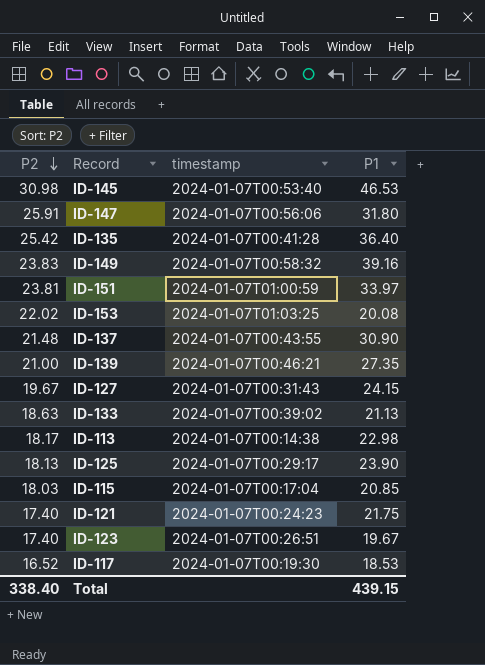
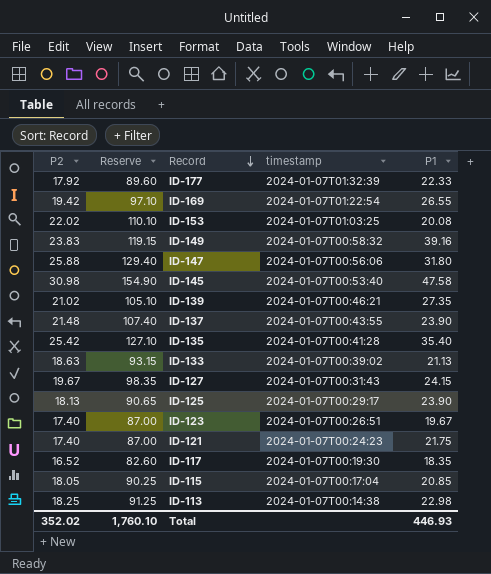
row order: P2 descending -> Record descending
column Reserve | formula: none -> [P2] * 5
row ID-151: 23.81 | 2024-01-07T01:00:59 | 33.97 -> none
row ID-177: none -> 17.92 | 89.60 | 2024-01-07T01:32:39 | 22.33
row ID-169: none -> 19.42 | 97.10 | 2024-01-07T01:22:54 | 26.55
ID-147 | P2: 25.91 -> 25.88
ID-145 | P1: 46.53 -> 47.58
ID-139 | P2: 21.00 -> 21.02
ID-137 | P1: 30.90 -> 23.90
ID-135 | P1: 36.40 -> 35.40
ID-117 | P1: 18.53 -> 18.35
ID-115 | P2: 18.03 -> 18.05
ID-113 | P2: 18.17 -> 18.25
Total | P2: 338.40 -> 352.02
Total | P1: 439.15 -> 446.93

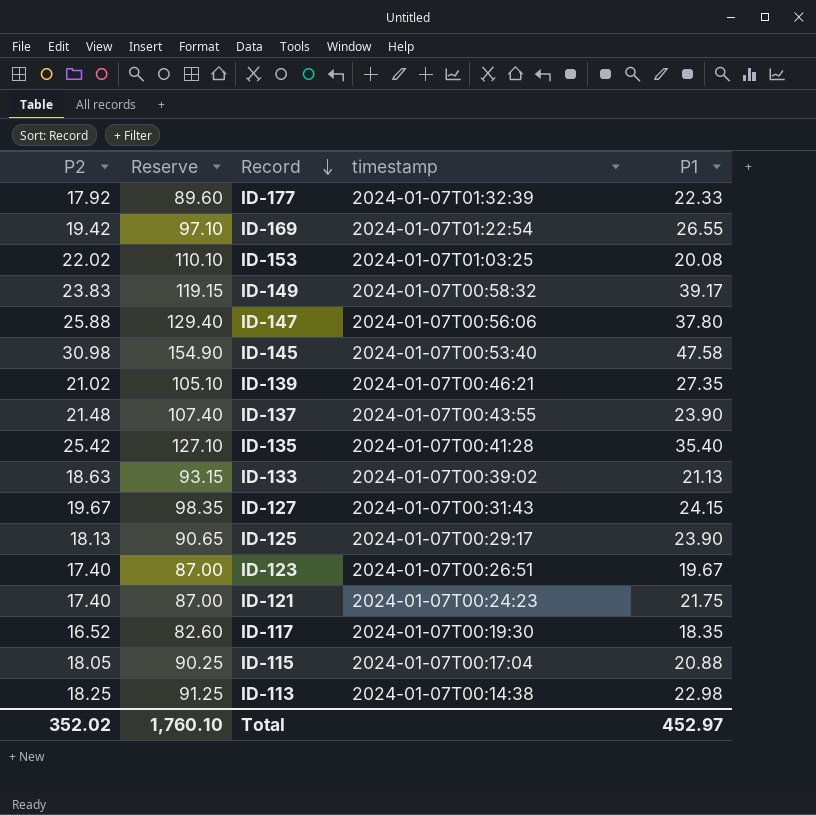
ID-149 | P1: 39.16 -> 39.17
ID-147 | P1: 31.80 -> 37.80
ID-115 | P1: 20.85 -> 20.88
Total | P1: 446.93 -> 452.97

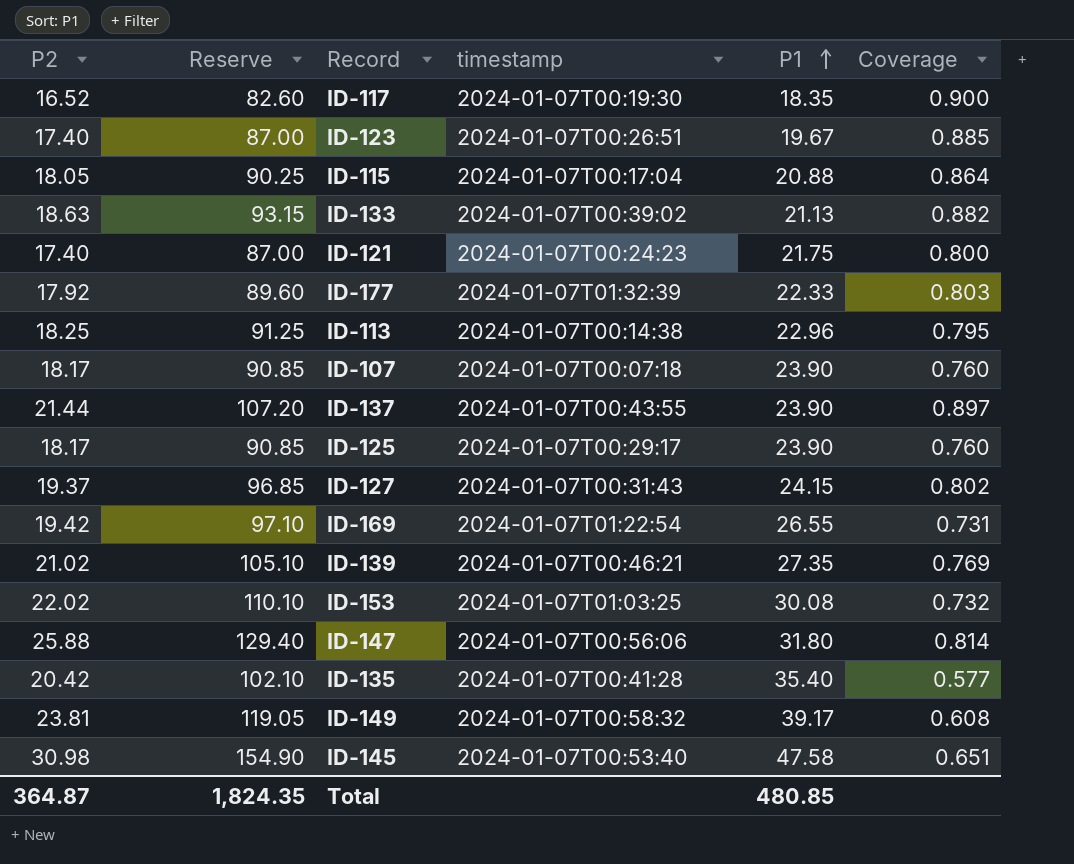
row order: Record descending -> P1 ascending
column Coverage | formula: none -> [P2] / [P1]
ID-113 | P1: 22.98 -> 22.96
row ID-107: none -> 18.17 | 90.85 | 2024-01-07T00:07:18 | 23.90 | 0.760
ID-137 | P2: 21.48 -> 21.44
ID-137 | Reserve: 107.40 -> 107.20
ID-125 | P2: 18.13 -> 18.17
ID-125 | Reserve: 90.65 -> 90.85
ID-127 | P2: 19.67 -> 19.37
ID-127 | Reserve: 98.35 -> 96.85
ID-153 | P1: 20.08 -> 30.08
ID-147 | P1: 37.80 -> 31.80
ID-135 | P2: 25.42 -> 20.42
ID-135 | Reserve: 127.10 -> 102.10
ID-149 | P2: 23.83 -> 23.81
ID-149 | Reserve: 119.15 -> 119.05
Total | P2: 352.02 -> 364.87
Total | Reserve: 1,760.10 -> 1,824.35
Total | P1: 452.97 -> 480.85

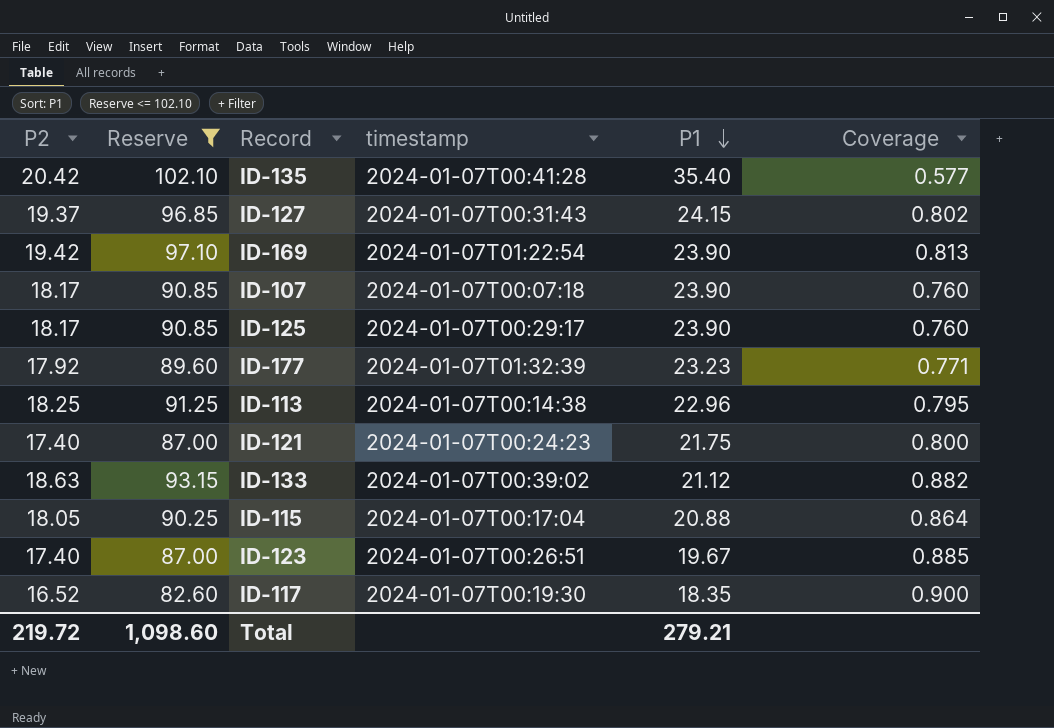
filter: none -> Reserve <= 102.10
row order: P1 ascending -> P1 descending
ID-169 | P1: 26.55 -> 23.90
ID-169 | Coverage: 0.731 -> 0.813
ID-177 | P1: 22.33 -> 23.23
ID-177 | Coverage: 0.803 -> 0.771
ID-133 | P1: 21.13 -> 21.12
Total | P2: 364.87 -> 219.72
Total | Reserve: 1,824.35 -> 1,098.60
Total | P1: 480.85 -> 279.21

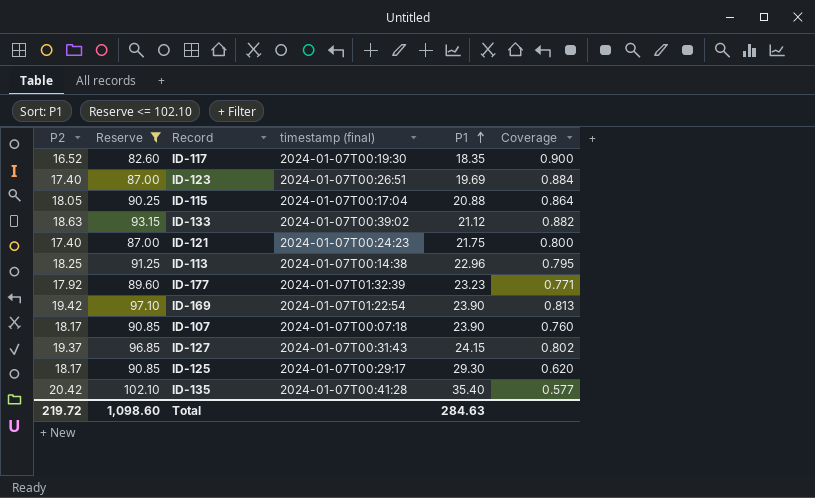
row order: P1 descending -> P1 ascending
column name: timestamp -> timestamp (final)
ID-123 | P1: 19.67 -> 19.69
ID-123 | Coverage: 0.885 -> 0.884
ID-125 | P1: 23.90 -> 29.30
ID-125 | Coverage: 0.760 -> 0.620
Total | P1: 279.21 -> 284.63

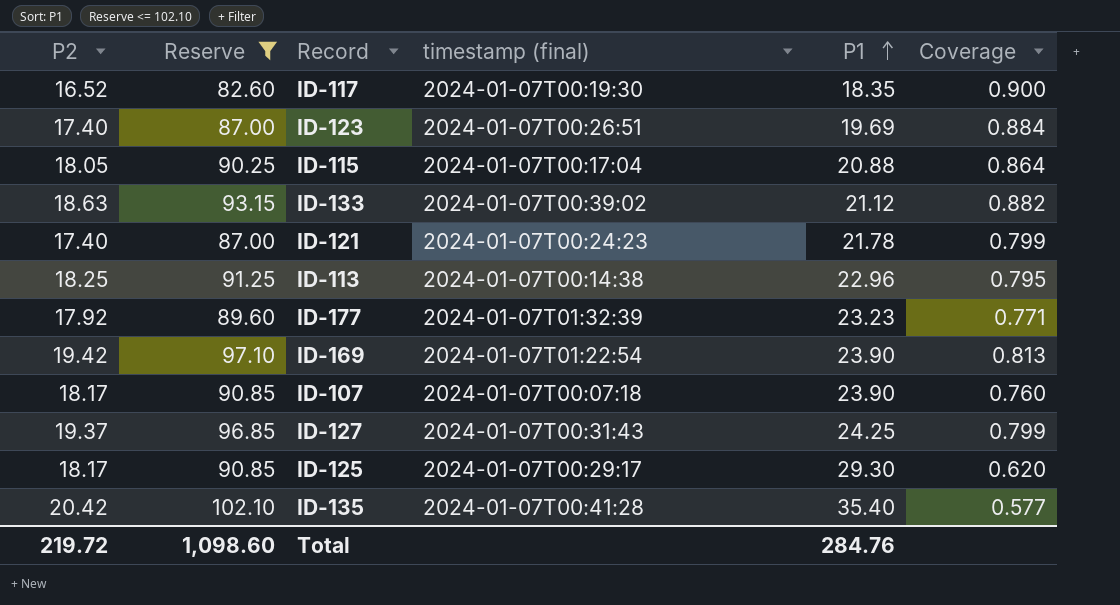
ID-121 | P1: 21.75 -> 21.78
ID-121 | Coverage: 0.800 -> 0.799
ID-127 | P1: 24.15 -> 24.25
ID-127 | Coverage: 0.802 -> 0.799
Total | P1: 284.63 -> 284.76

